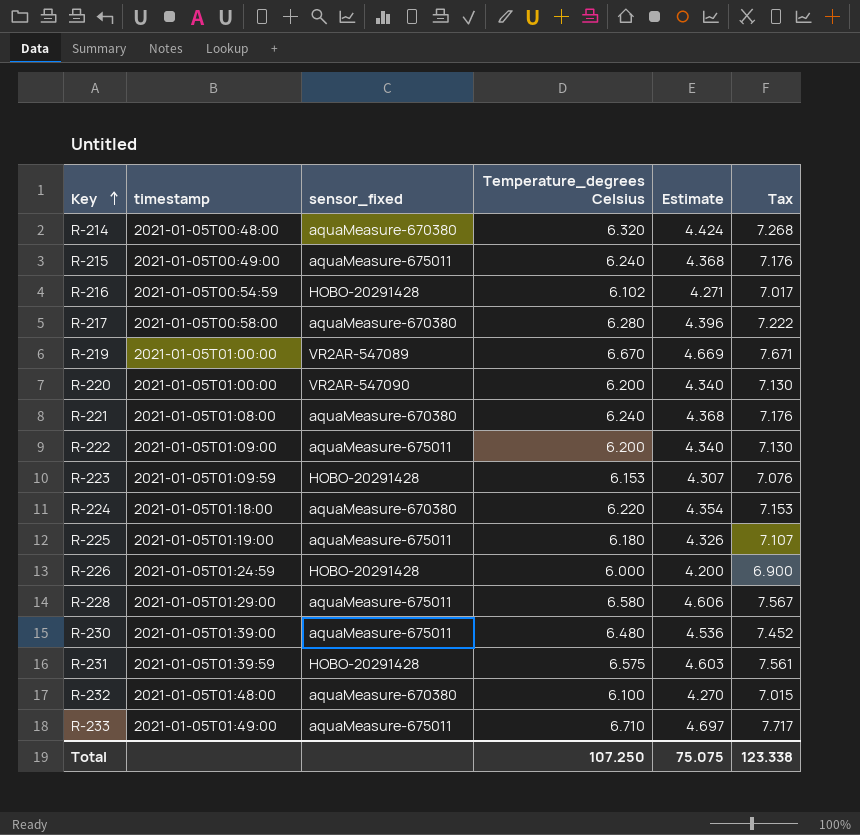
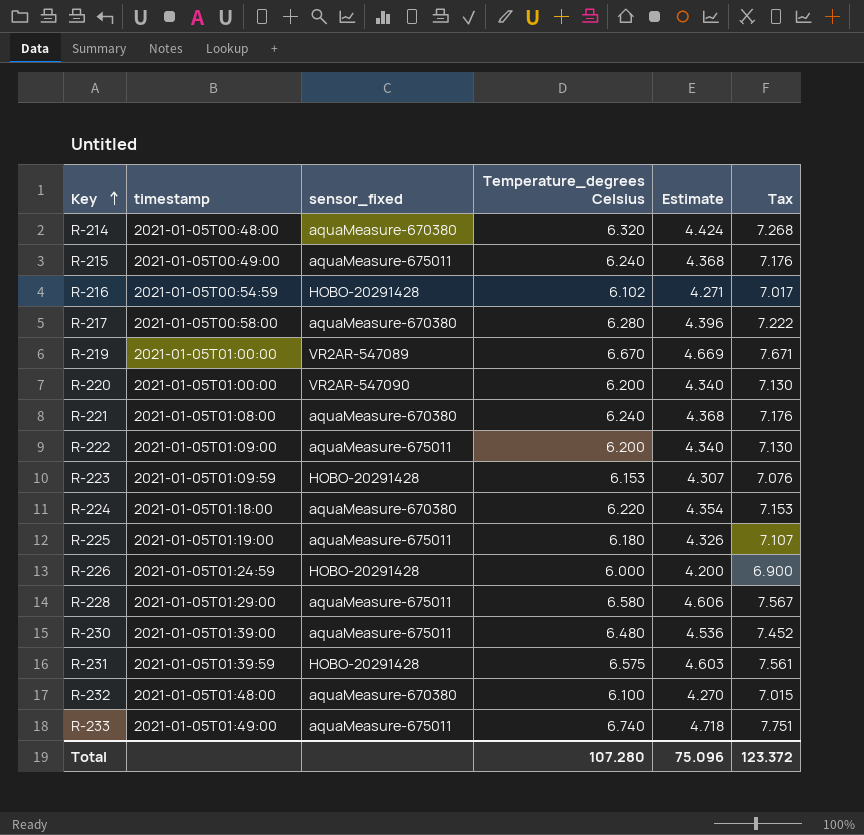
R-233 | Temperature_degrees Celsius: 6.710 -> 6.740
R-233 | Estimate: 4.697 -> 4.718
R-233 | Tax: 7.717 -> 7.751
Total | Temperature_degrees Celsius: 107.250 -> 107.280
Total | Estimate: 75.075 -> 75.096
Total | Tax: 123.338 -> 123.372

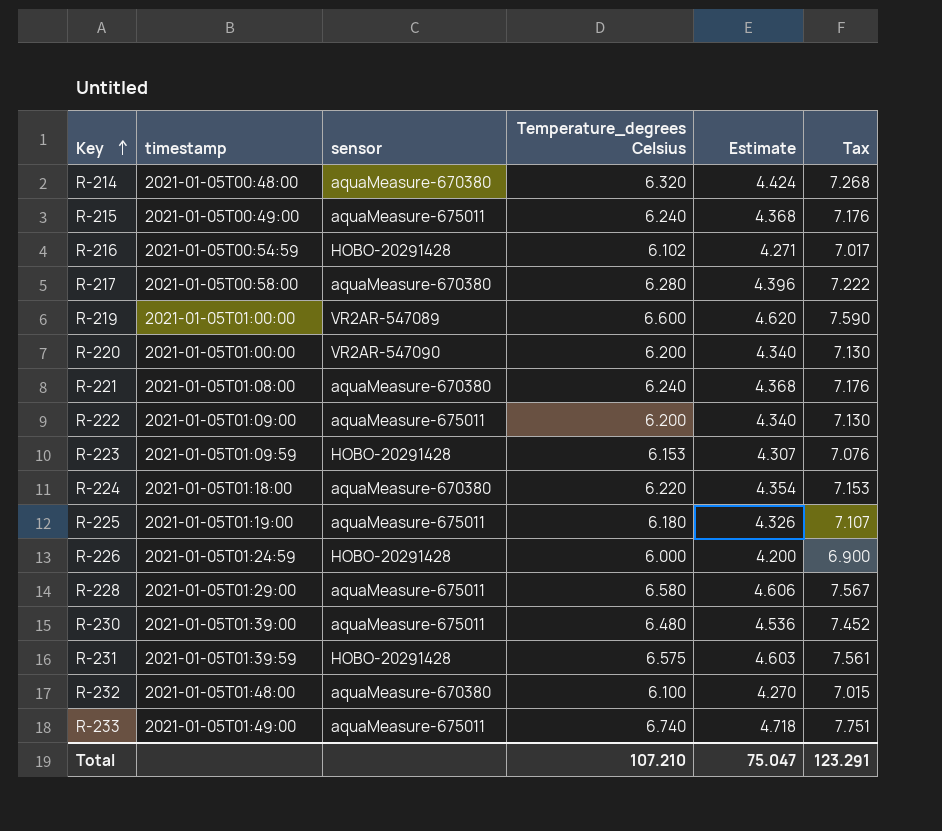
column name: sensor_fixed -> sensor
R-219 | Temperature_degrees Celsius: 6.670 -> 6.600
R-219 | Estimate: 4.669 -> 4.620
R-219 | Tax: 7.671 -> 7.590
Total | Temperature_degrees Celsius: 107.280 -> 107.210
Total | Estimate: 75.096 -> 75.047
Total | Tax: 123.372 -> 123.291

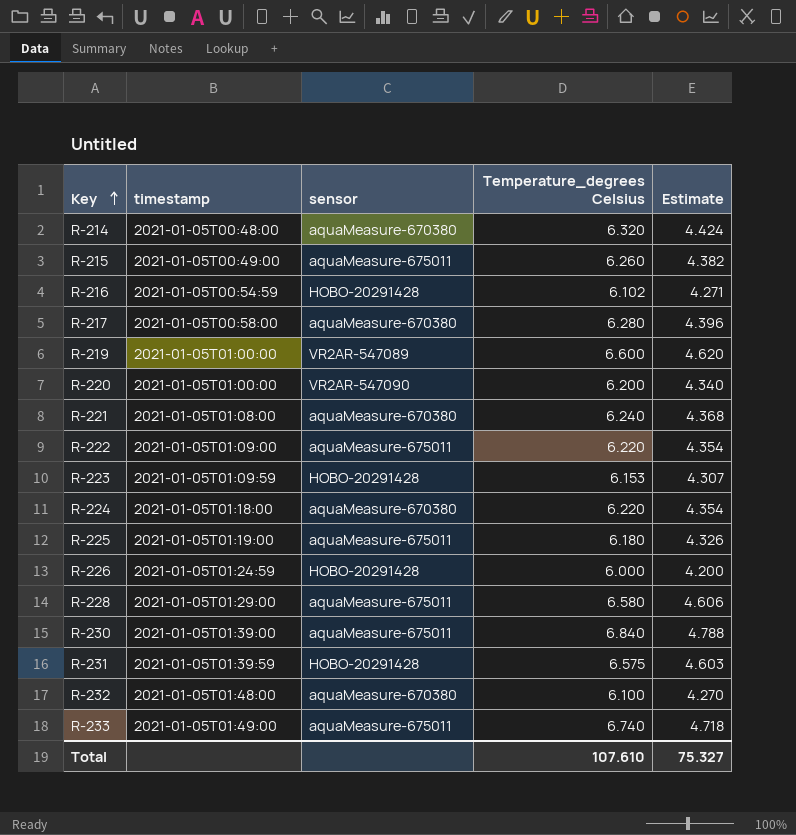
column Tax | formula: [Temperature_degrees Celsius] * 1.15 -> none
R-215 | Temperature_degrees Celsius: 6.240 -> 6.260
R-215 | Estimate: 4.368 -> 4.382
R-222 | Temperature_degrees Celsius: 6.200 -> 6.220
R-222 | Estimate: 4.340 -> 4.354
R-230 | Temperature_degrees Celsius: 6.480 -> 6.840
R-230 | Estimate: 4.536 -> 4.788
Total | Temperature_degrees Celsius: 107.210 -> 107.610
Total | Estimate: 75.047 -> 75.327

